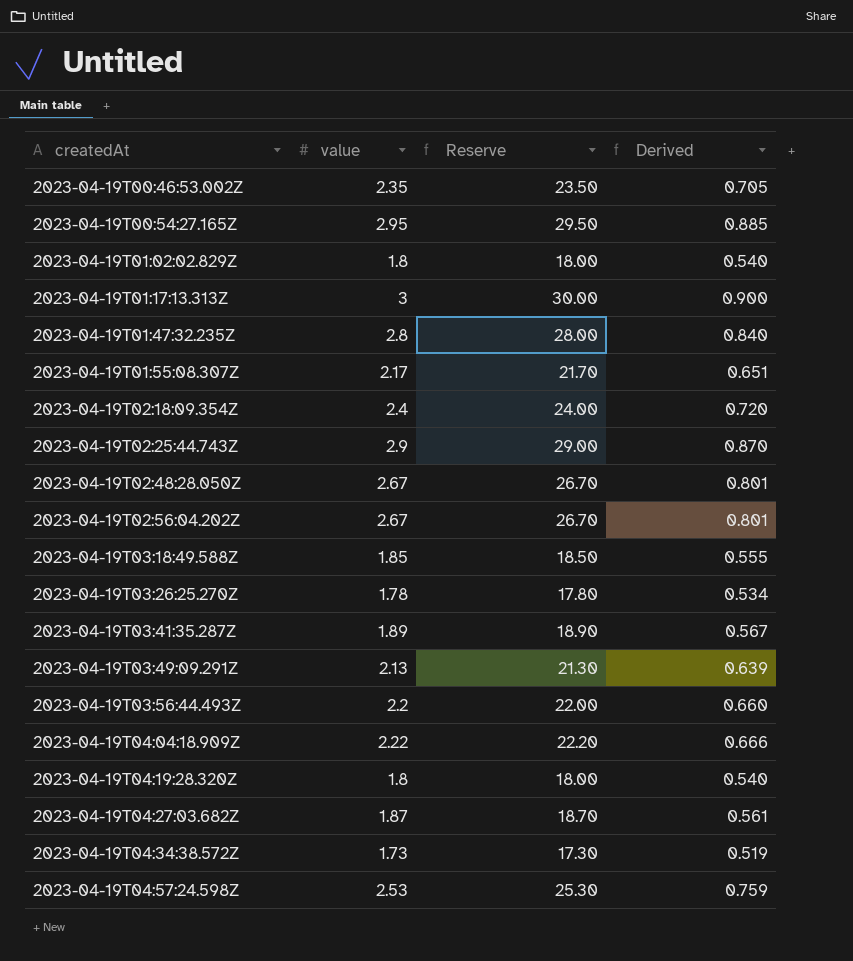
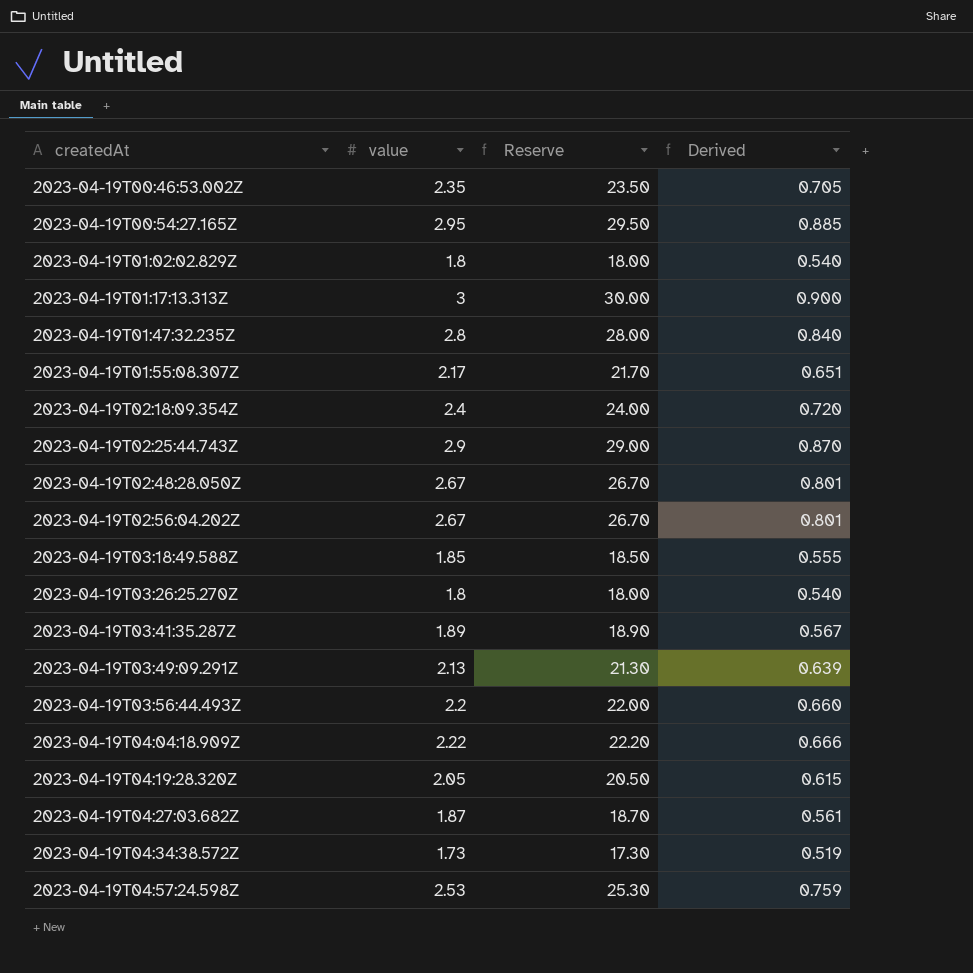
2023-04-19T03:26:25.270Z | value: 1.78 -> 1.8
2023-04-19T03:26:25.270Z | Reserve: 17.80 -> 18.00
2023-04-19T03:26:25.270Z | Derived: 0.534 -> 0.540
2023-04-19T04:19:28.320Z | value: 1.8 -> 2.05
2023-04-19T04:19:28.320Z | Reserve: 18.00 -> 20.50
2023-04-19T04:19:28.320Z | Derived: 0.540 -> 0.615

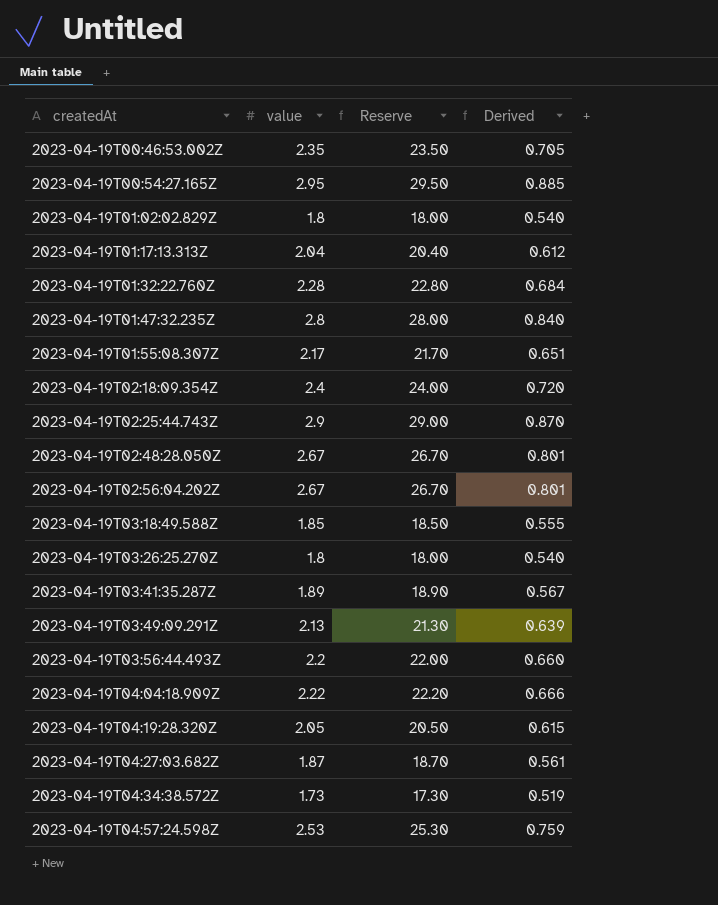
2023-04-19T01:17:13.313Z | value: 3 -> 2.04
2023-04-19T01:17:13.313Z | Reserve: 30.00 -> 20.40
2023-04-19T01:17:13.313Z | Derived: 0.900 -> 0.612
row 2023-04-19T01:32:22.760Z: none -> 2.28 | 22.80 | 0.684

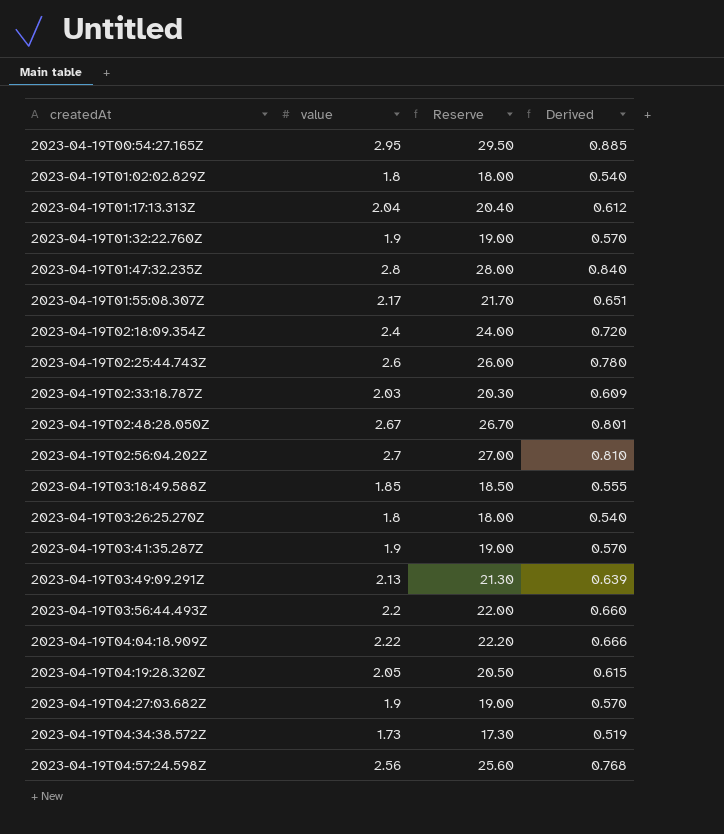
row 2023-04-19T00:46:53.002Z: 2.35 | 23.50 | 0.705 -> none
2023-04-19T01:32:22.760Z | value: 2.28 -> 1.9
2023-04-19T01:32:22.760Z | Reserve: 22.80 -> 19.00
2023-04-19T01:32:22.760Z | Derived: 0.684 -> 0.570
2023-04-19T02:25:44.743Z | value: 2.9 -> 2.6
2023-04-19T02:25:44.743Z | Reserve: 29.00 -> 26.00
2023-04-19T02:25:44.743Z | Derived: 0.870 -> 0.780
row 2023-04-19T02:33:18.787Z: none -> 2.03 | 20.30 | 0.609
2023-04-19T02:56:04.202Z | value: 2.67 -> 2.7
2023-04-19T02:56:04.202Z | Reserve: 26.70 -> 27.00
2023-04-19T02:56:04.202Z | Derived: 0.801 -> 0.810
2023-04-19T03:41:35.287Z | value: 1.89 -> 1.9
2023-04-19T03:41:35.287Z | Reserve: 18.90 -> 19.00
2023-04-19T03:41:35.287Z | Derived: 0.567 -> 0.570
2023-04-19T04:27:03.682Z | value: 1.87 -> 1.9
2023-04-19T04:27:03.682Z | Reserve: 18.70 -> 19.00
2023-04-19T04:27:03.682Z | Derived: 0.561 -> 0.570
2023-04-19T04:57:24.598Z | value: 2.53 -> 2.56
2023-04-19T04:57:24.598Z | Reserve: 25.30 -> 25.60
2023-04-19T04:57:24.598Z | Derived: 0.759 -> 0.768

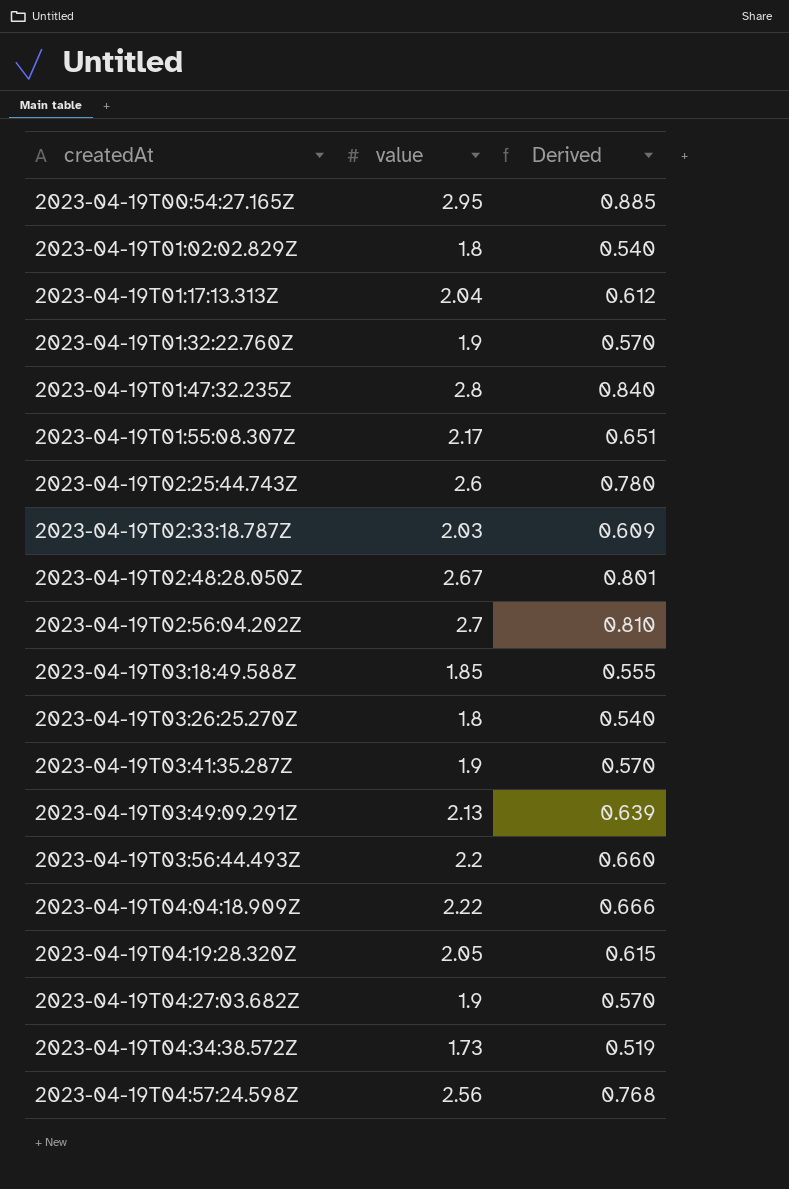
column Reserve | formula: [value] * 10 -> none
row 2023-04-19T02:18:09.354Z: 2.4 | 24.00 | 0.720 -> none

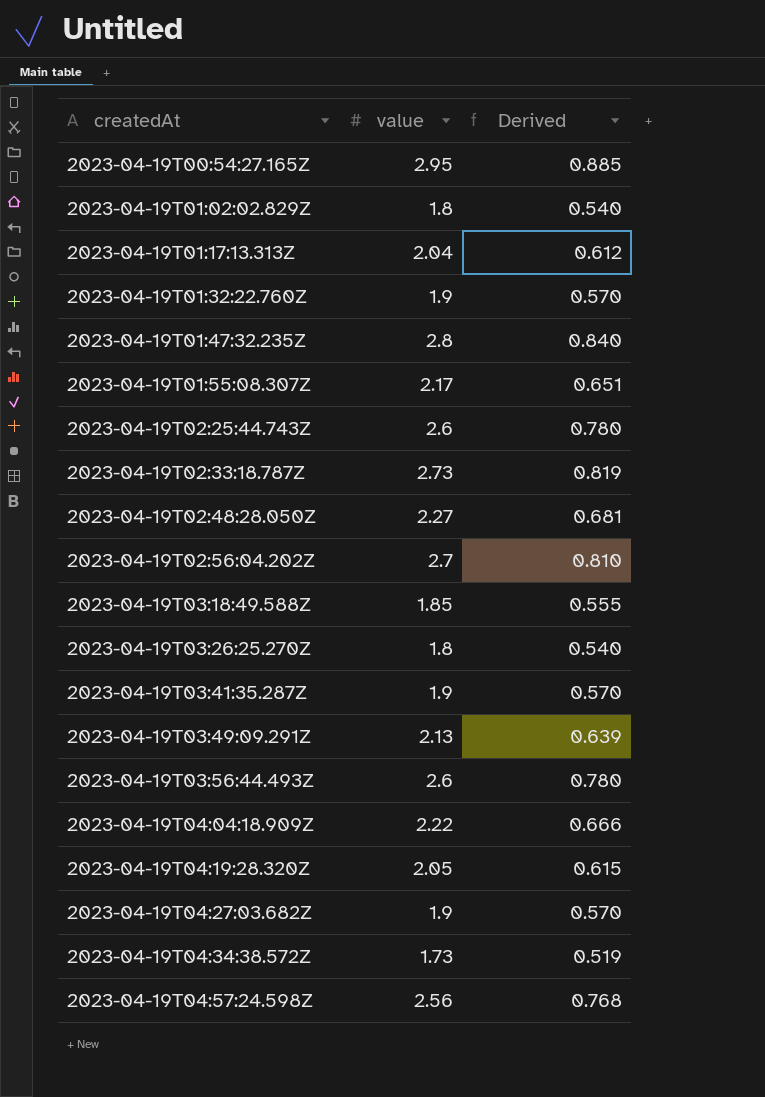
2023-04-19T02:33:18.787Z | value: 2.03 -> 2.73
2023-04-19T02:33:18.787Z | Derived: 0.609 -> 0.819
2023-04-19T02:48:28.050Z | value: 2.67 -> 2.27
2023-04-19T02:48:28.050Z | Derived: 0.801 -> 0.681
2023-04-19T03:56:44.493Z | value: 2.2 -> 2.6
2023-04-19T03:56:44.493Z | Derived: 0.660 -> 0.780

